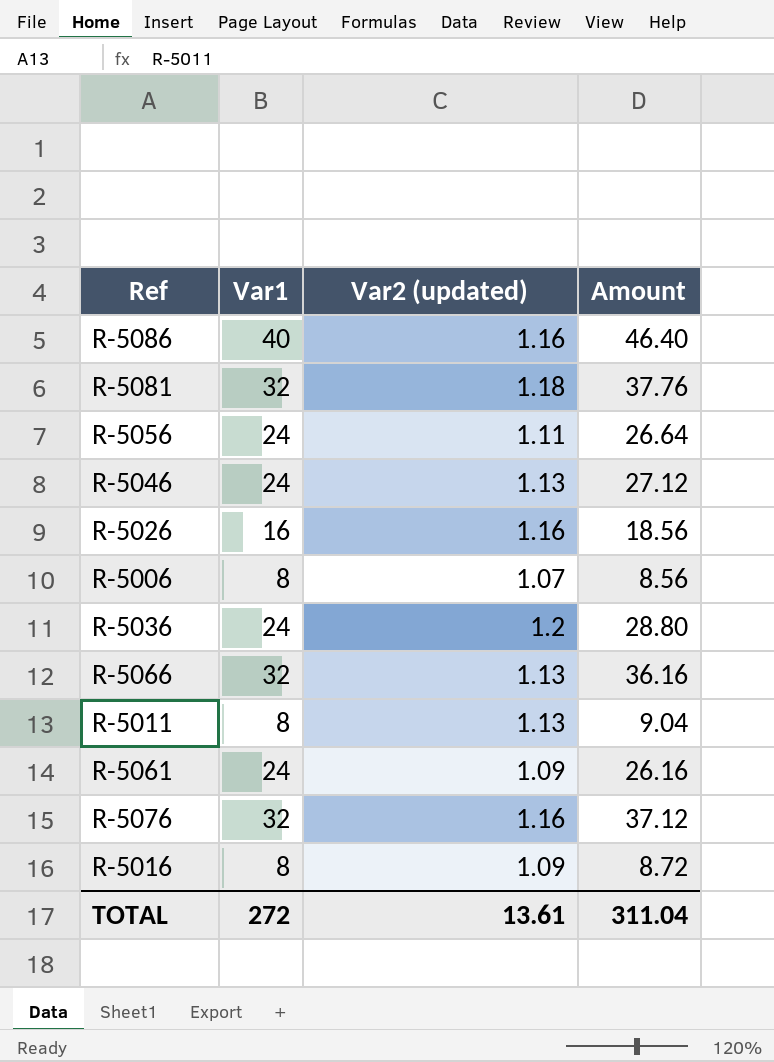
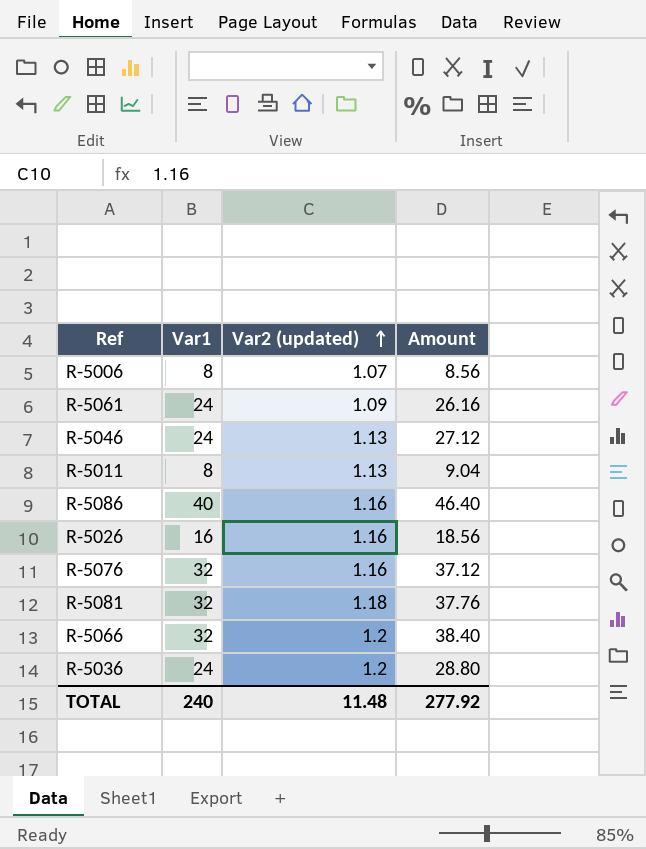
row order: none -> Var2 (updated) ascending
row R-5056: 24 | 1.11 | 26.64 -> none
row R-5016: 8 | 1.09 | 8.72 -> none
R-5066 | Var2 (updated): 1.13 -> 1.2
R-5066 | Amount: 36.16 -> 38.40
TOTAL | Var1: 272 -> 240
TOTAL | Var2 (updated): 13.61 -> 11.48
TOTAL | Amount: 311.04 -> 277.92

